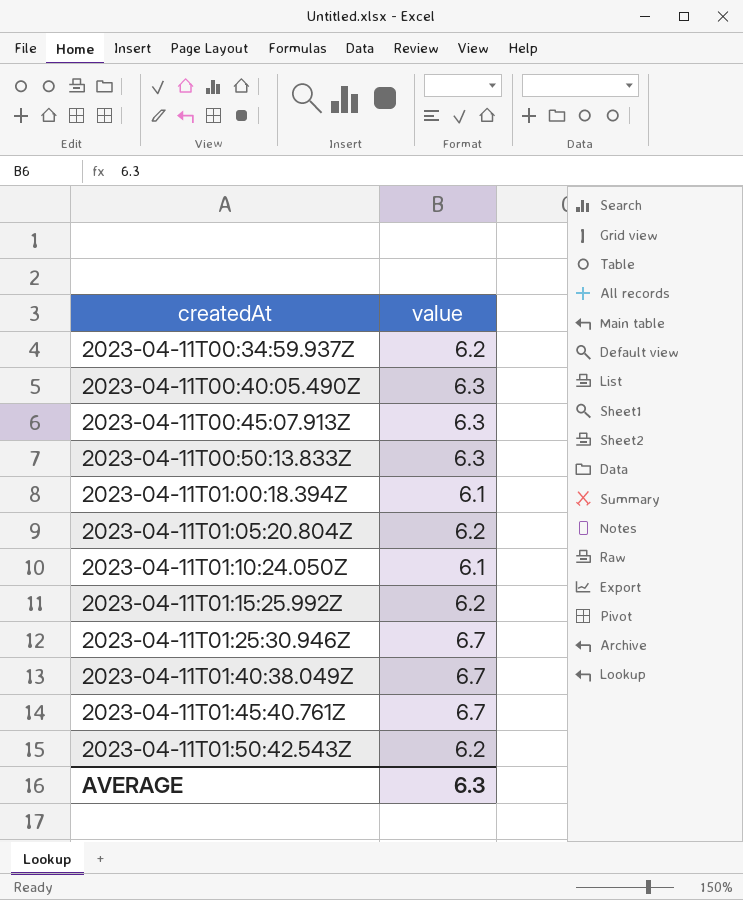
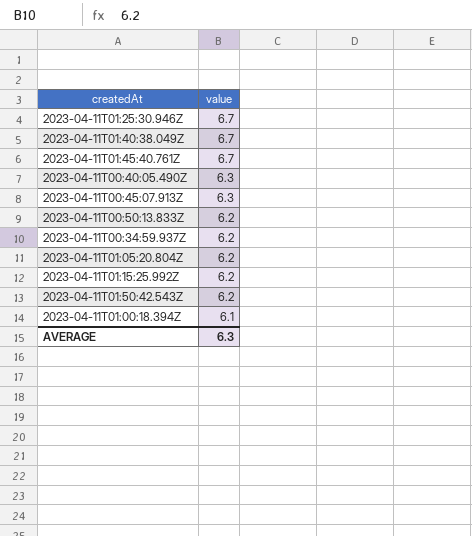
row order: createdAt ascending -> value descending
row 2023-04-11T01:10:24.050Z: 6.1 -> none
2023-04-11T00:50:13.833Z | value: 6.3 -> 6.2

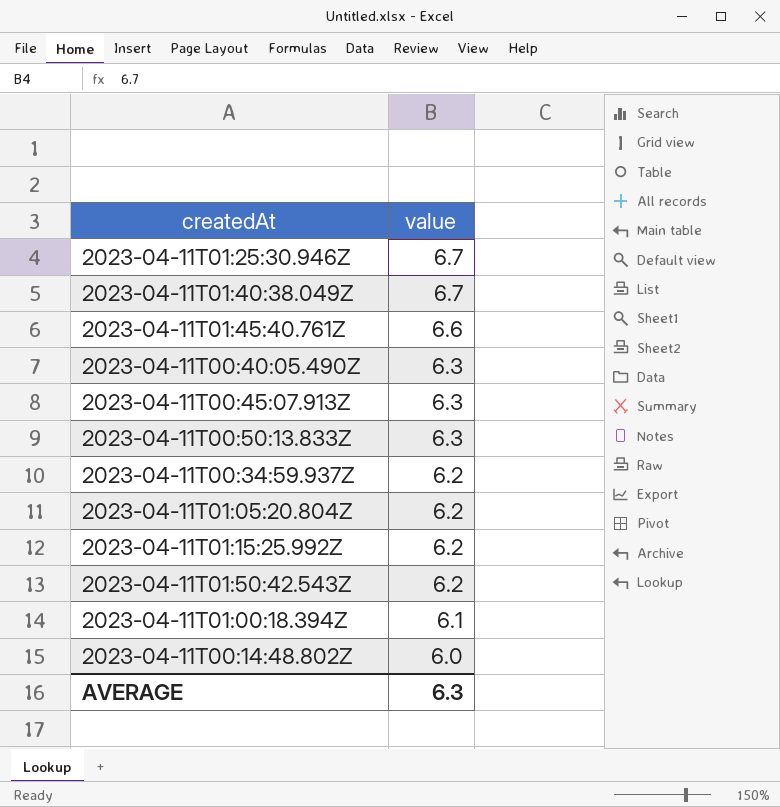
2023-04-11T01:45:40.761Z | value: 6.7 -> 6.6
2023-04-11T00:50:13.833Z | value: 6.2 -> 6.3
row 2023-04-11T00:14:48.802Z: none -> 6.0

